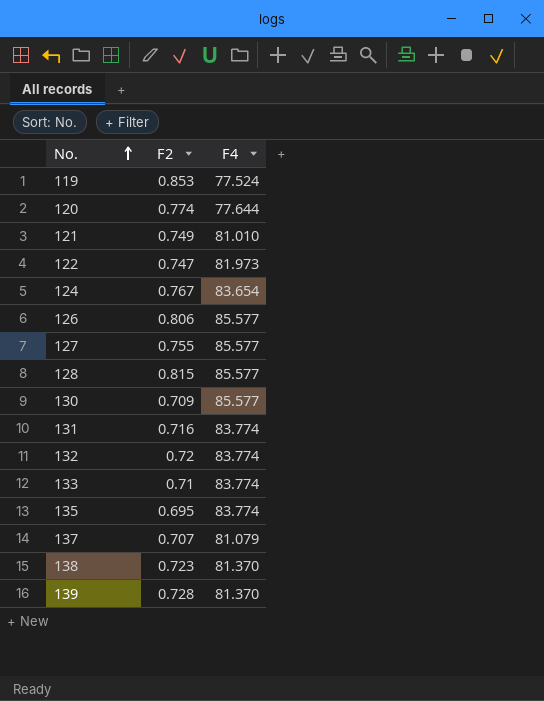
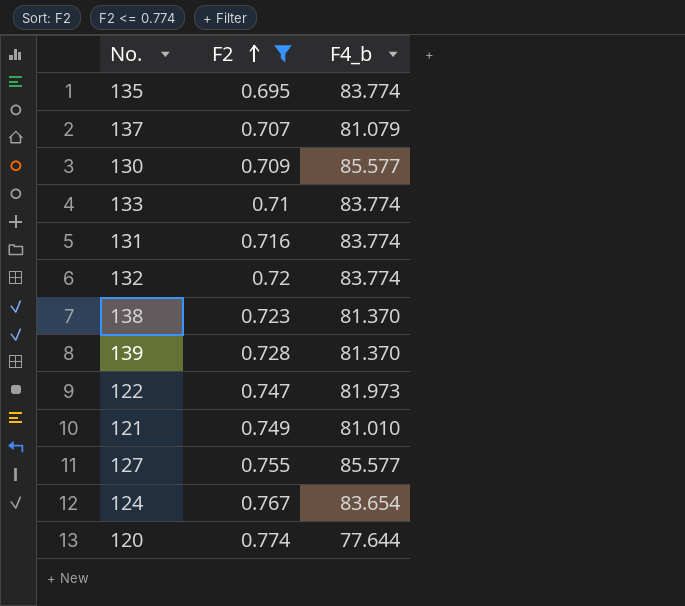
filter: none -> F2 <= 0.774
row order: No. ascending -> F2 ascending
column name: F4 -> F4_b

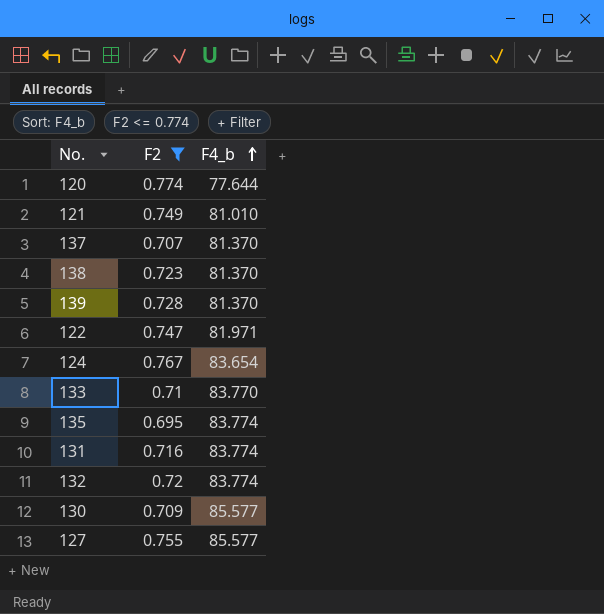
row order: F2 ascending -> F4_b ascending
137 | F4_b: 81.079 -> 81.370
122 | F4_b: 81.973 -> 81.971
133 | F4_b: 83.774 -> 83.770

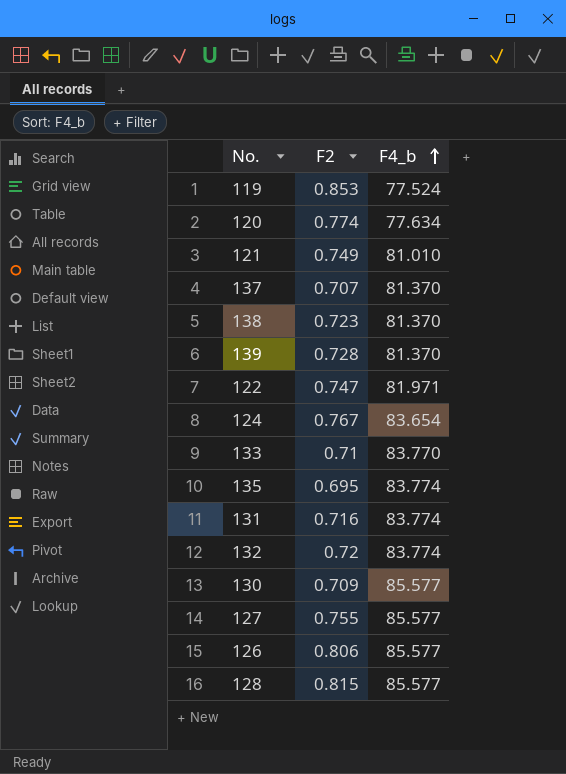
filter: F2 <= 0.774 -> none
120 | F4_b: 77.644 -> 77.634

